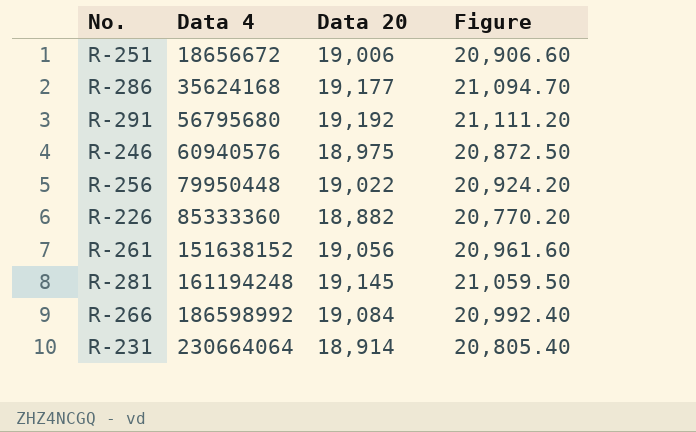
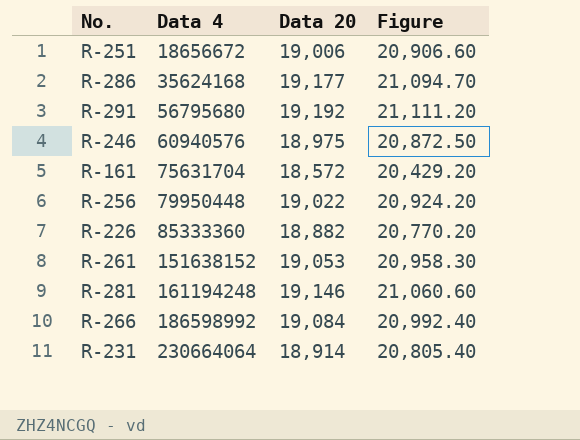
row R-161: none -> 75631704 | 18,572 | 20,429.20
R-261 | Data 20: 19,056 -> 19,053
R-261 | Figure: 20,961.60 -> 20,958.30
R-281 | Data 20: 19,145 -> 19,146
R-281 | Figure: 21,059.50 -> 21,060.60

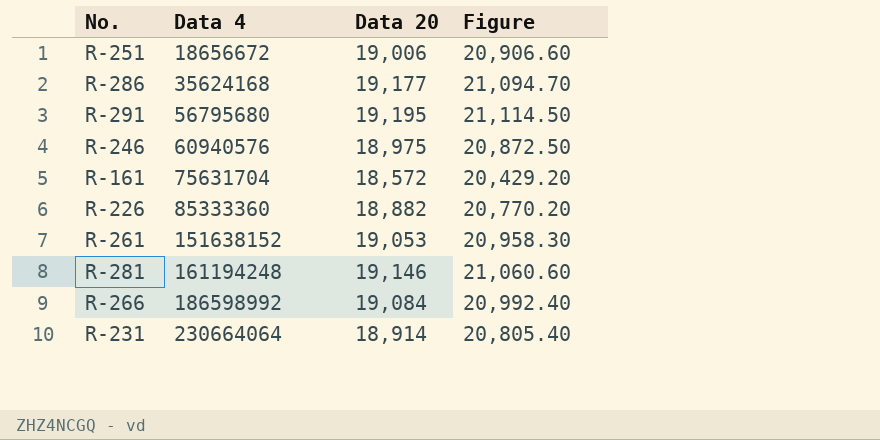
row R-256: 79950448 | 19,022 | 20,924.20 -> none
R-291 | Data 20: 19,192 -> 19,195
R-291 | Figure: 21,111.20 -> 21,114.50

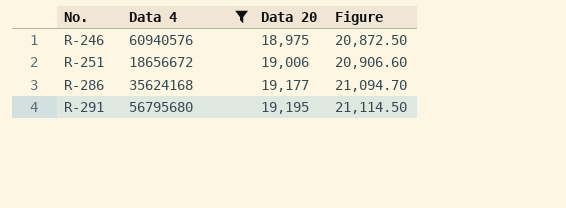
filter: none -> Data 4 <= 60940576
row order: Data 4 ascending -> No. ascending

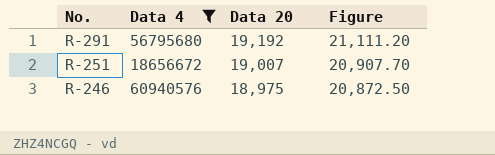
row order: No. ascending -> No. descending
row R-286: 35624168 | 19,177 | 21,094.70 -> none
R-291 | Data 20: 19,195 -> 19,192
R-291 | Figure: 21,114.50 -> 21,111.20
R-251 | Data 20: 19,006 -> 19,007
R-251 | Figure: 20,906.60 -> 20,907.70

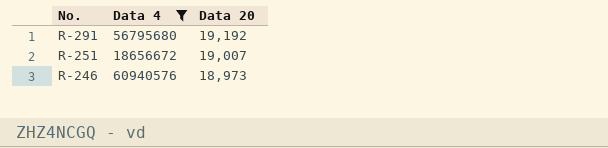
column Figure | formula: [Data 20] * 1.1 -> none
R-246 | Data 20: 18,975 -> 18,973

